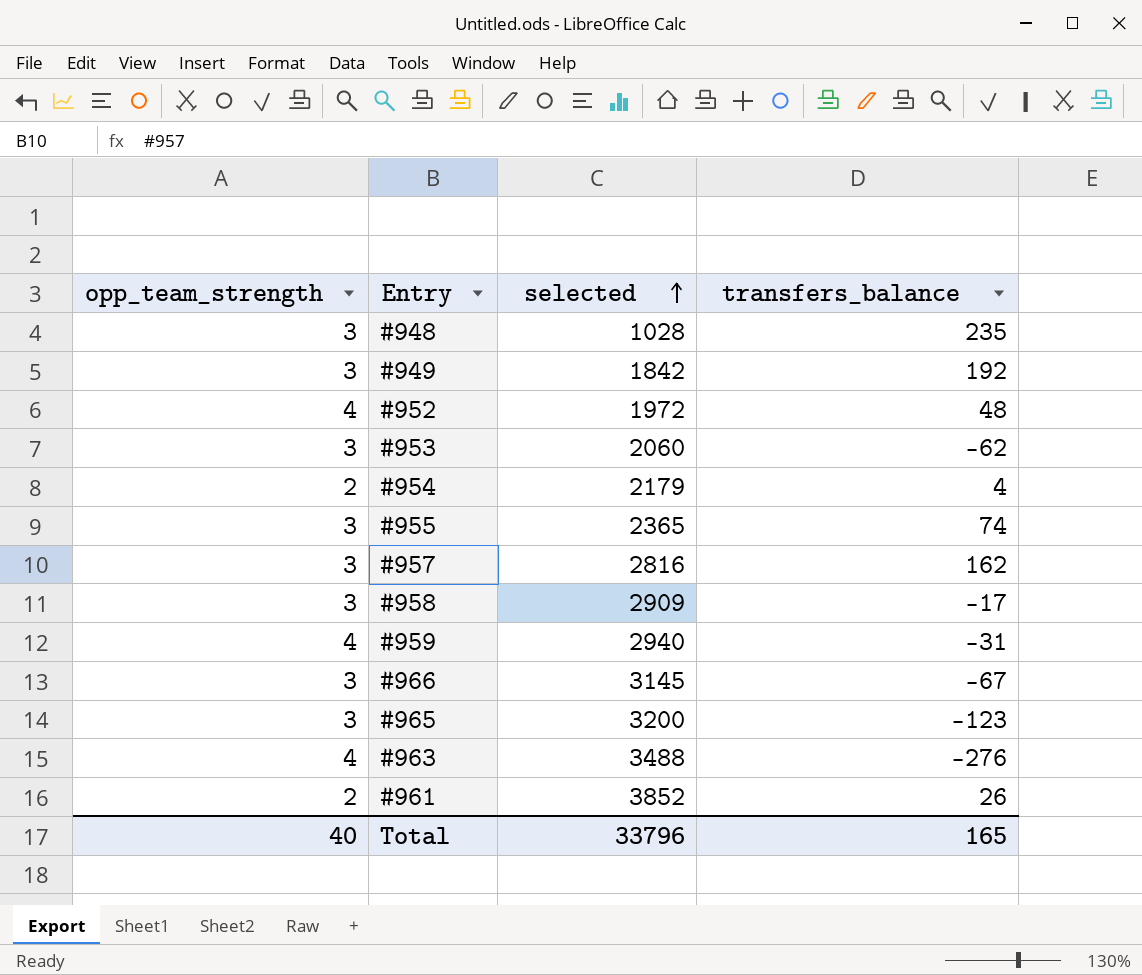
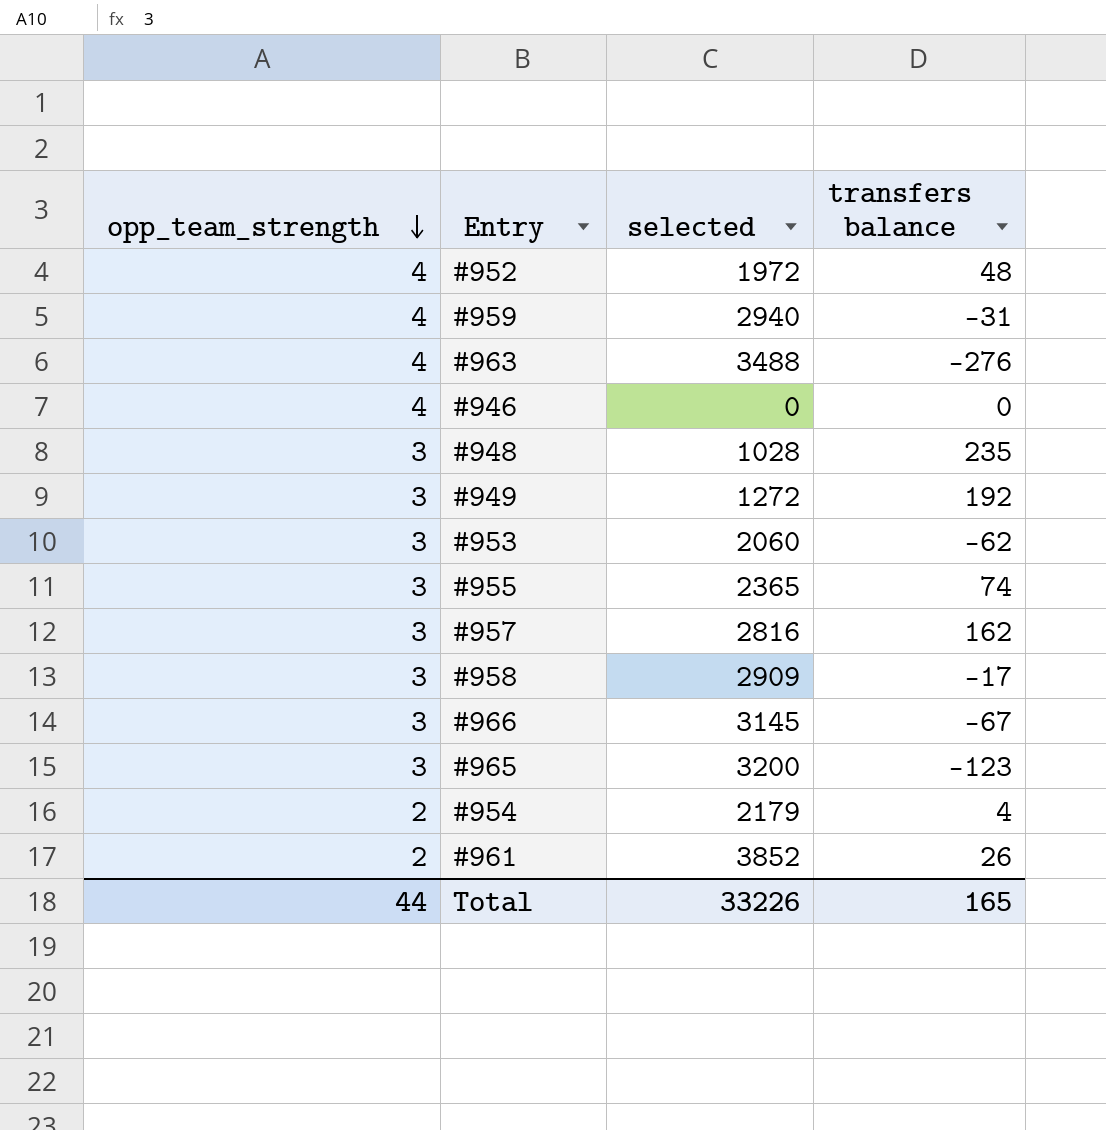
row order: selected ascending -> opp_team_strength descending
column name: transfers_balance -> transfers balance
row #946: none -> 4 | 0 | 0
#949 | selected: 1842 -> 1272
Total | opp_team_strength: 40 -> 44
Total | selected: 33796 -> 33226

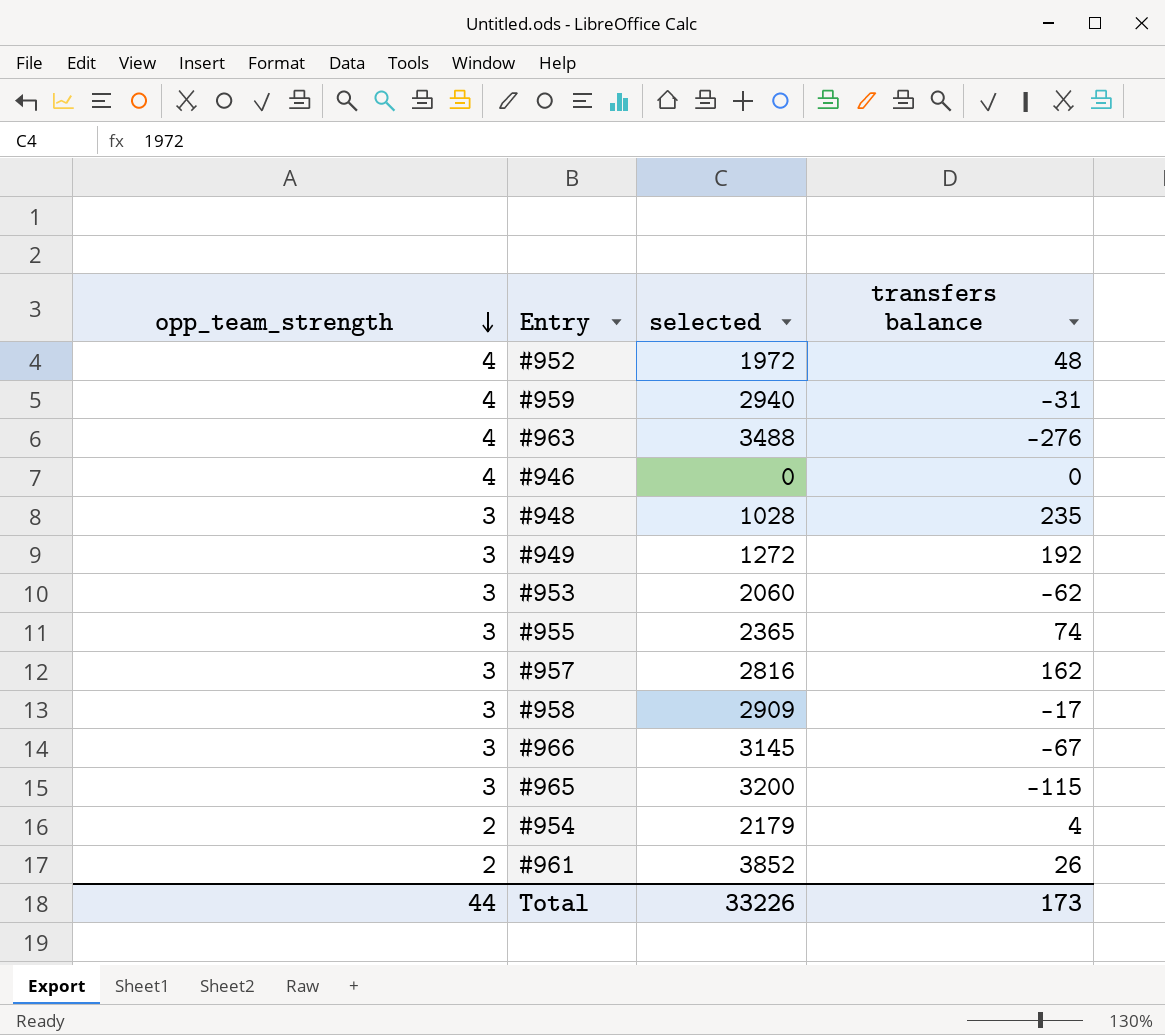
#965 | transfers balance: -123 -> -115
Total | transfers balance: 165 -> 173

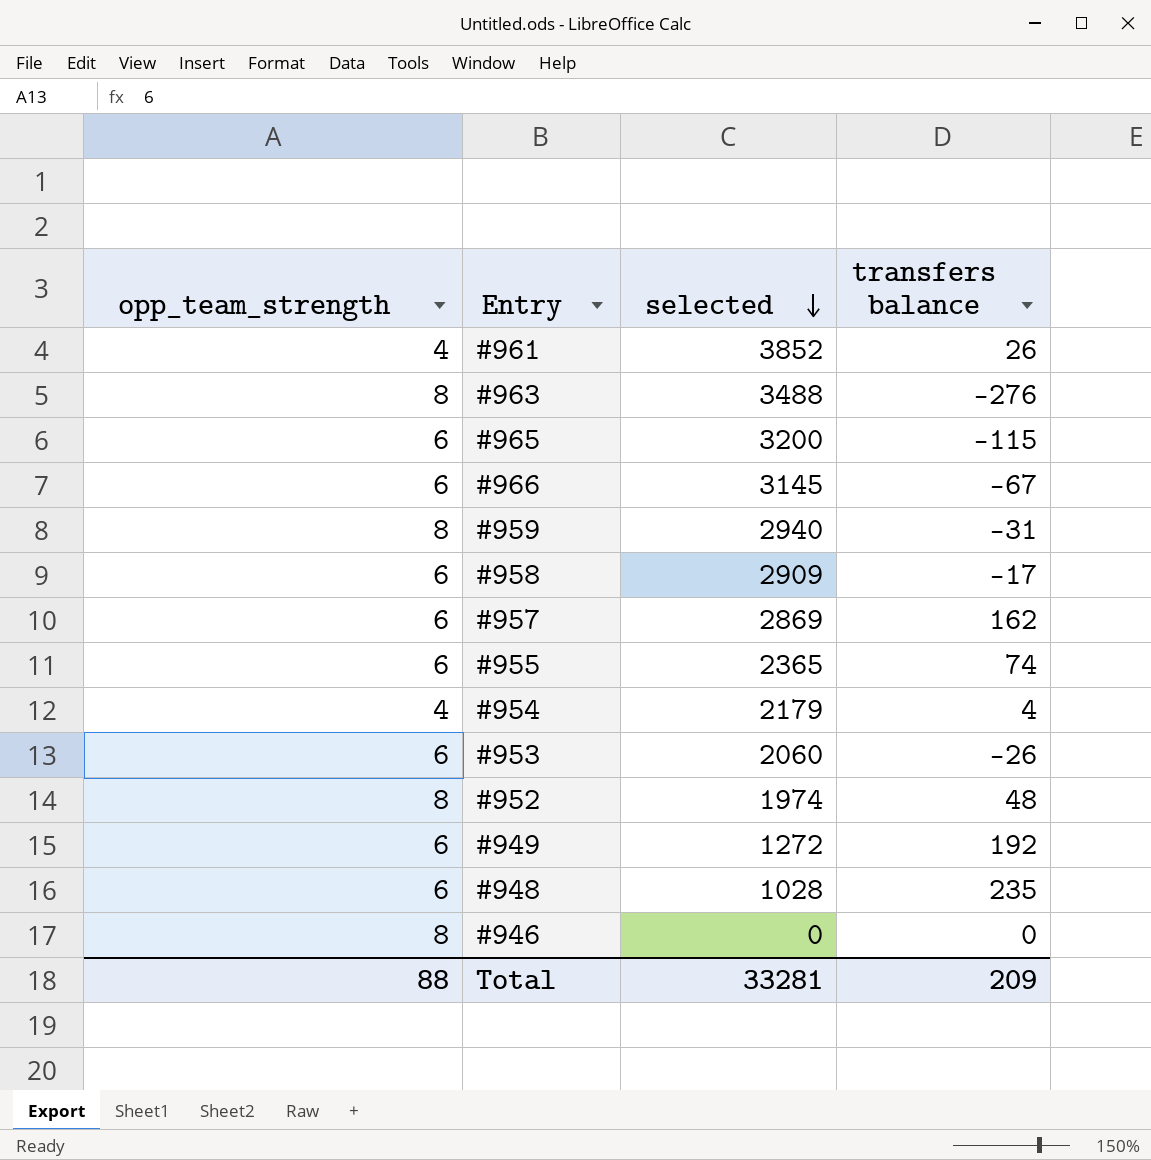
row order: opp_team_strength descending -> selected descending
#961 | opp_team_strength: 2 -> 4
#963 | opp_team_strength: 4 -> 8
#965 | opp_team_strength: 3 -> 6
#966 | opp_team_strength: 3 -> 6
#959 | opp_team_strength: 4 -> 8
#958 | opp_team_strength: 3 -> 6
#957 | opp_team_strength: 3 -> 6
#957 | selected: 2816 -> 2869
#955 | opp_team_strength: 3 -> 6
#954 | opp_team_strength: 2 -> 4
#953 | opp_team_strength: 3 -> 6
#953 | transfers balance: -62 -> -26
#952 | opp_team_strength: 4 -> 8
#952 | selected: 1972 -> 1974
#949 | opp_team_strength: 3 -> 6
#948 | opp_team_strength: 3 -> 6
#946 | opp_team_strength: 4 -> 8
Total | opp_team_strength: 44 -> 88
Total | selected: 33226 -> 33281
Total | transfers balance: 173 -> 209

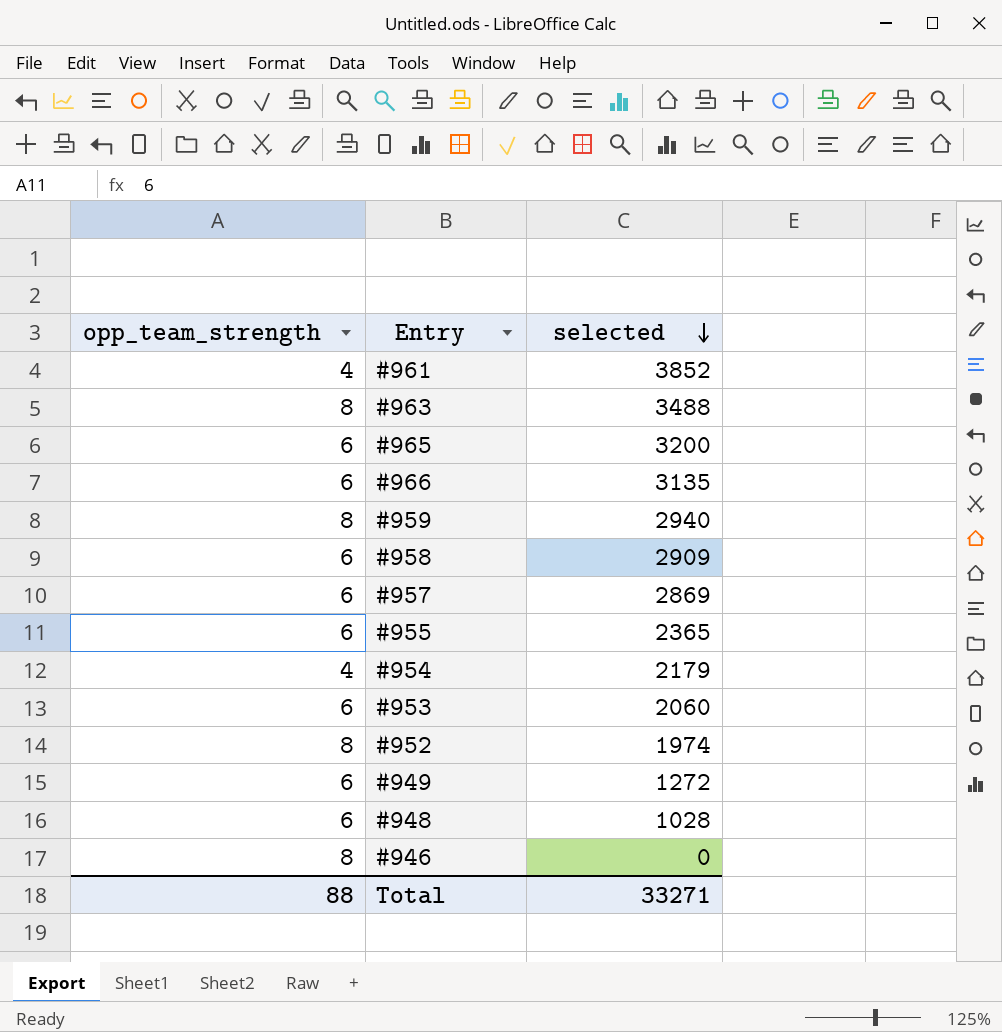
column transfers balance | position: 4 -> none
#966 | selected: 3145 -> 3135
Total | selected: 33281 -> 33271

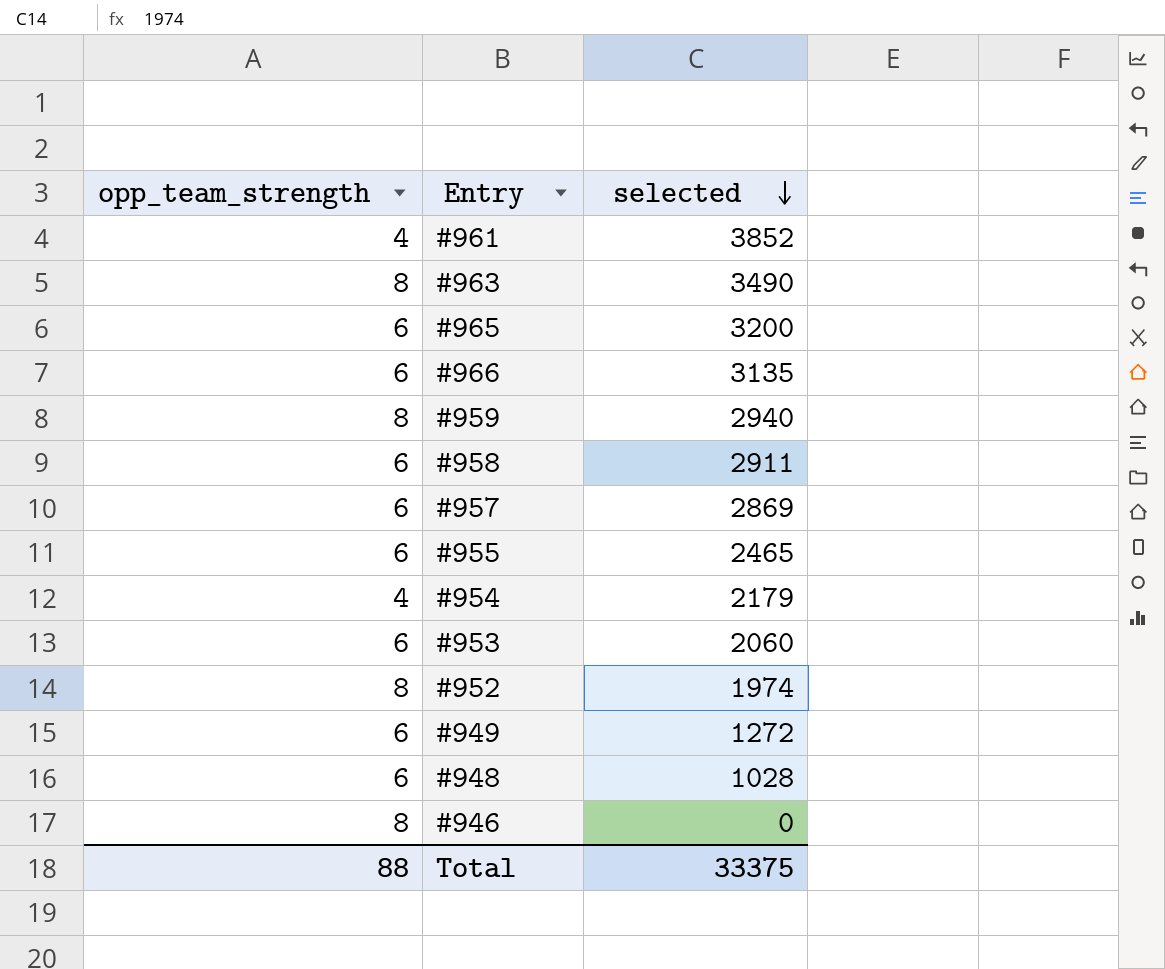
#963 | selected: 3488 -> 3490
#958 | selected: 2909 -> 2911
#955 | selected: 2365 -> 2465
Total | selected: 33271 -> 33375

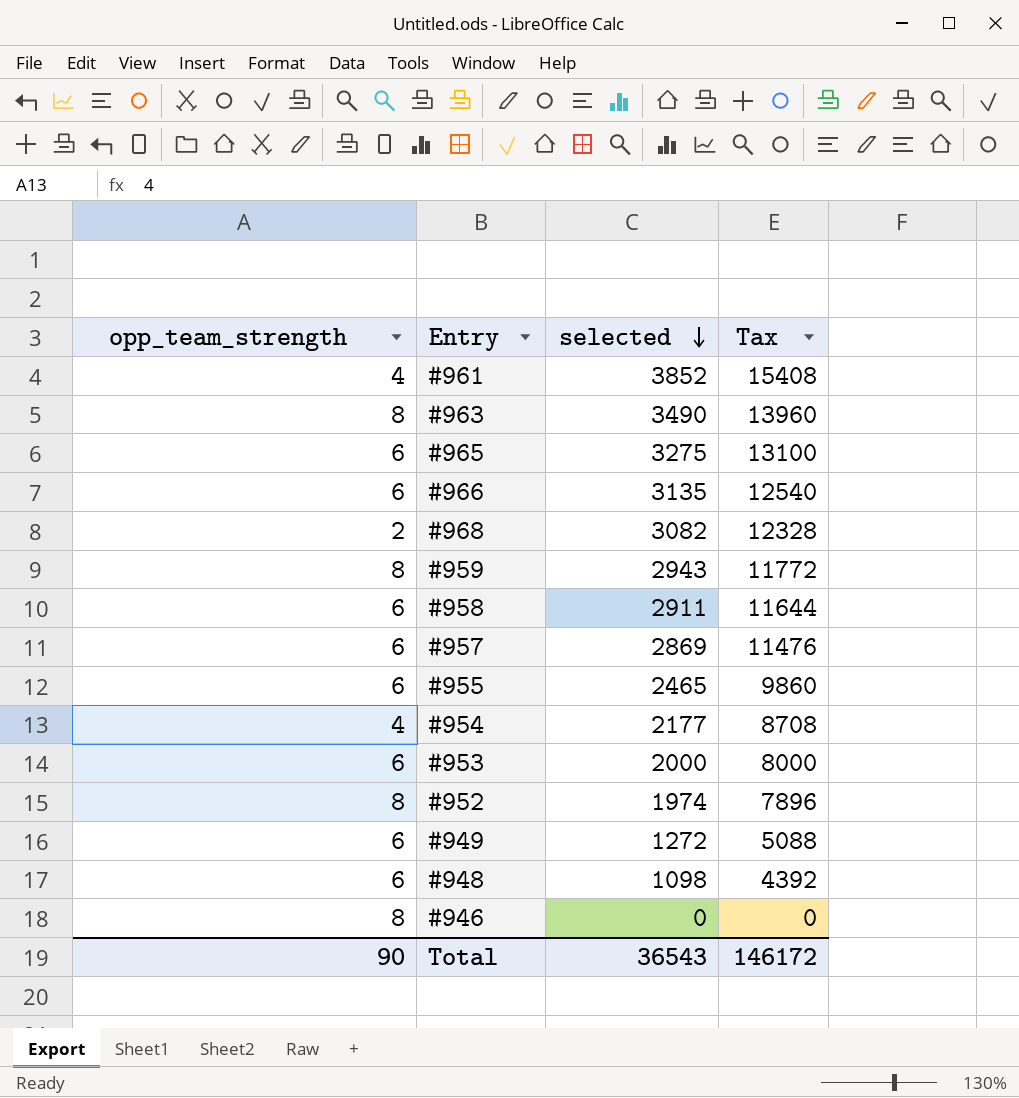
column Tax | formula: none -> [selected] * 4
#965 | selected: 3200 -> 3275
row #968: none -> 2 | 3082 | 12328
#959 | selected: 2940 -> 2943
#954 | selected: 2179 -> 2177
#953 | selected: 2060 -> 2000
#948 | selected: 1028 -> 1098
Total | opp_team_strength: 88 -> 90
Total | selected: 33375 -> 36543

